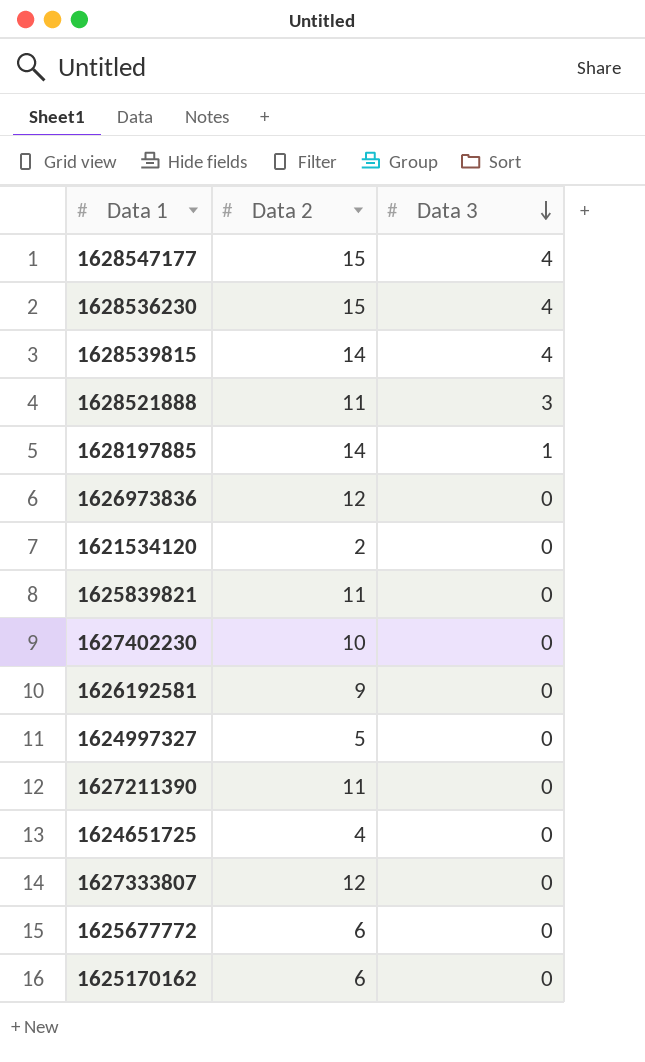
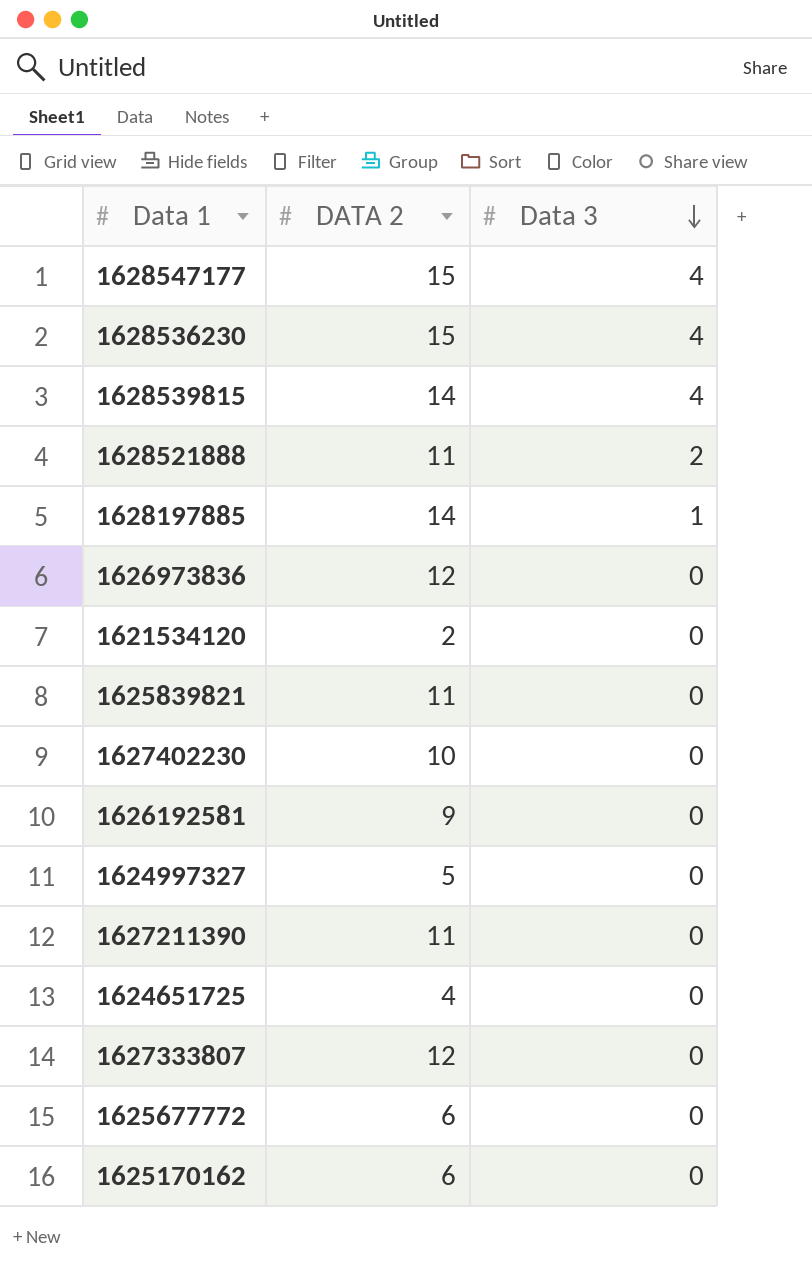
column name: Data 2 -> DATA 2
1628521888 | Data 3: 3 -> 2

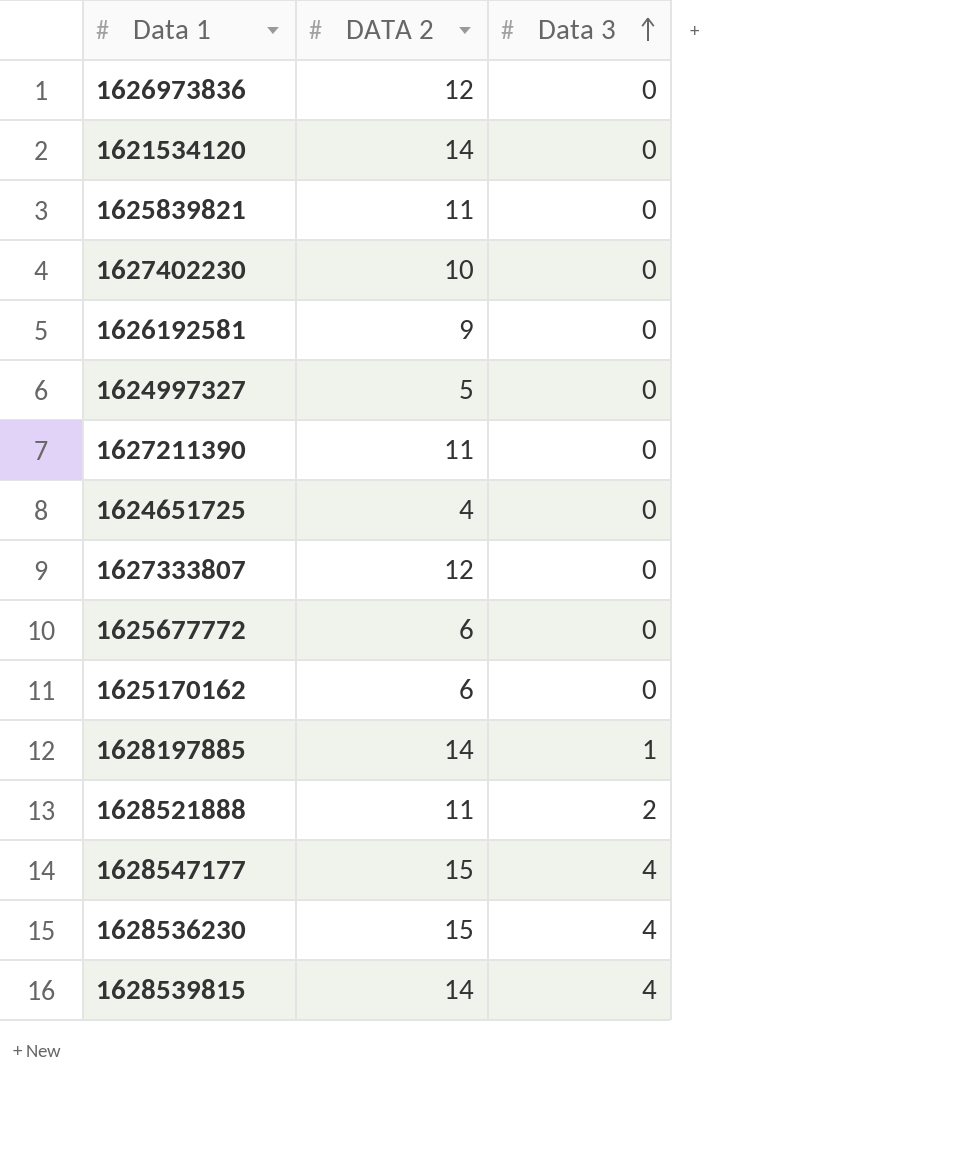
row order: Data 3 descending -> Data 3 ascending
1621534120 | DATA 2: 2 -> 14

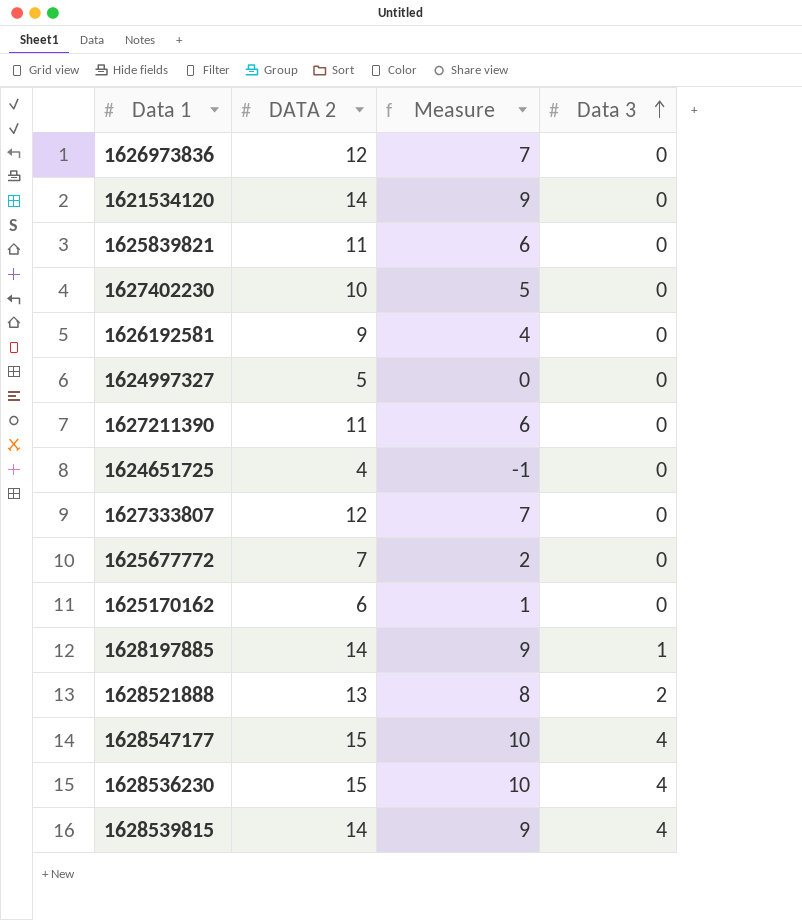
column Measure | formula: none -> [DATA 2] - 5
1625677772 | DATA 2: 6 -> 7
1628521888 | DATA 2: 11 -> 13

